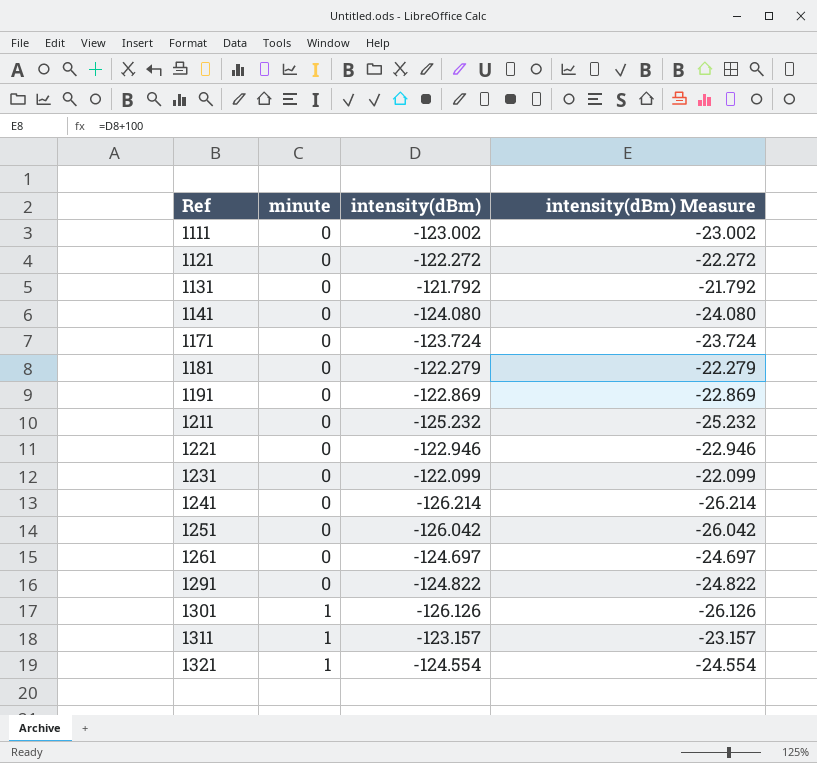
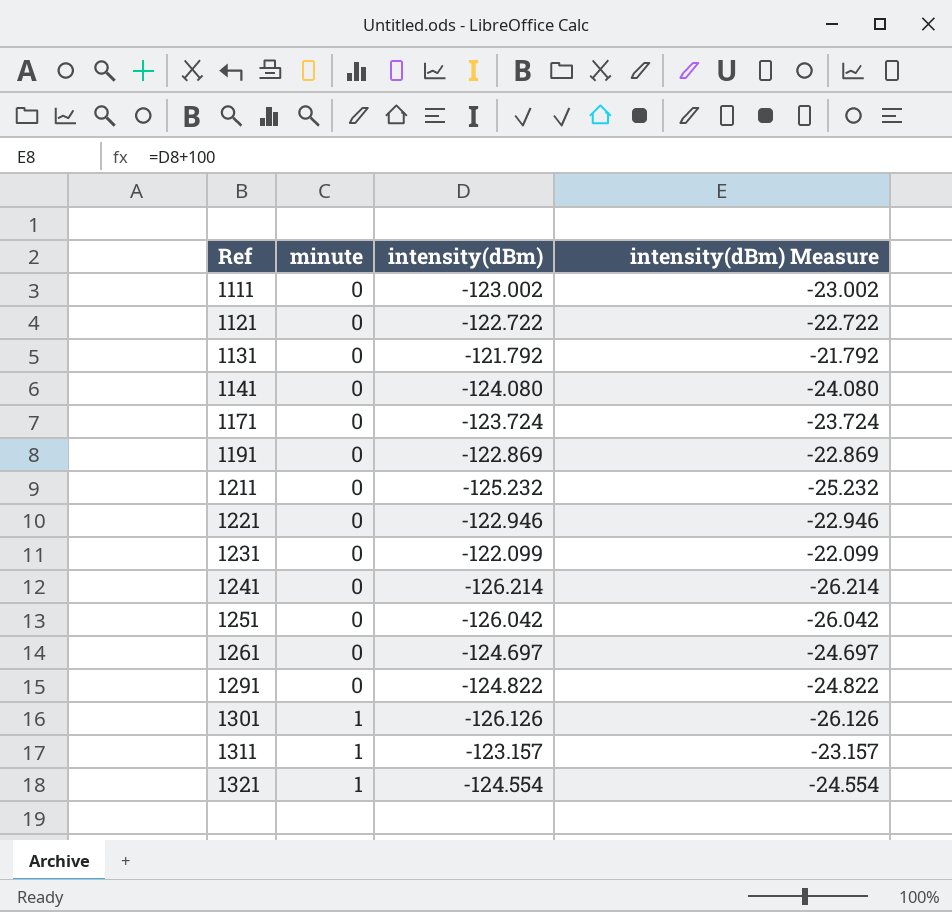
row 1181: 0 | -122.279 | -22.279 -> none
1121 | intensity(dBm): -122.272 -> -122.722
1121 | intensity(dBm) Measure: -22.272 -> -22.722

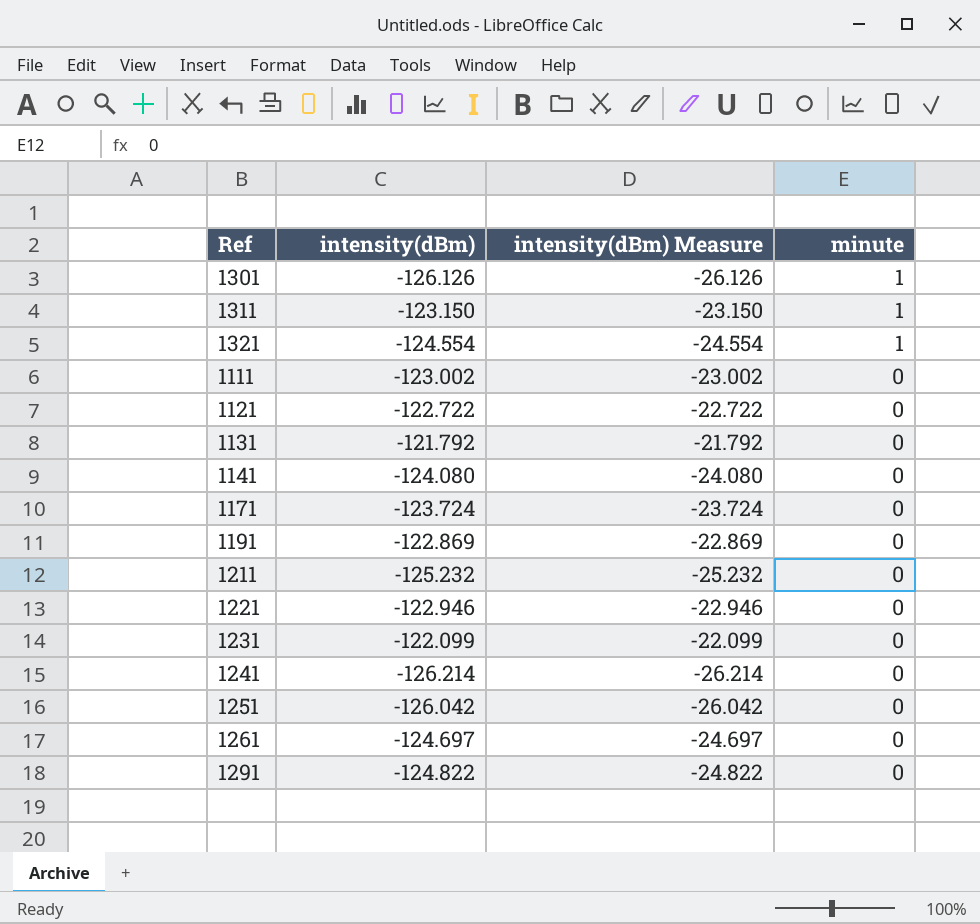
row order: Ref ascending -> minute descending
column minute | position: 2 -> 4
1311 | intensity(dBm): -123.157 -> -123.150
1311 | intensity(dBm) Measure: -23.157 -> -23.150

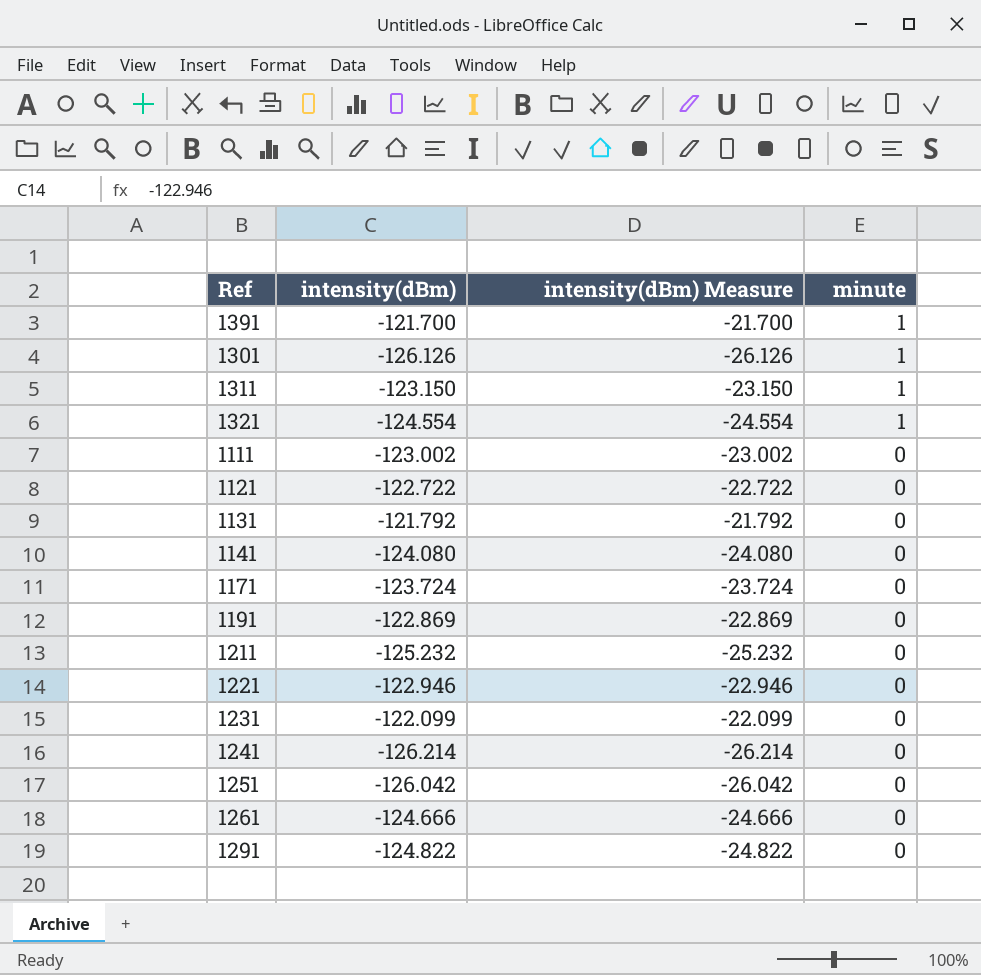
row 1391: none -> -121.700 | -21.700 | 1
1261 | intensity(dBm): -124.697 -> -124.666
1261 | intensity(dBm) Measure: -24.697 -> -24.666

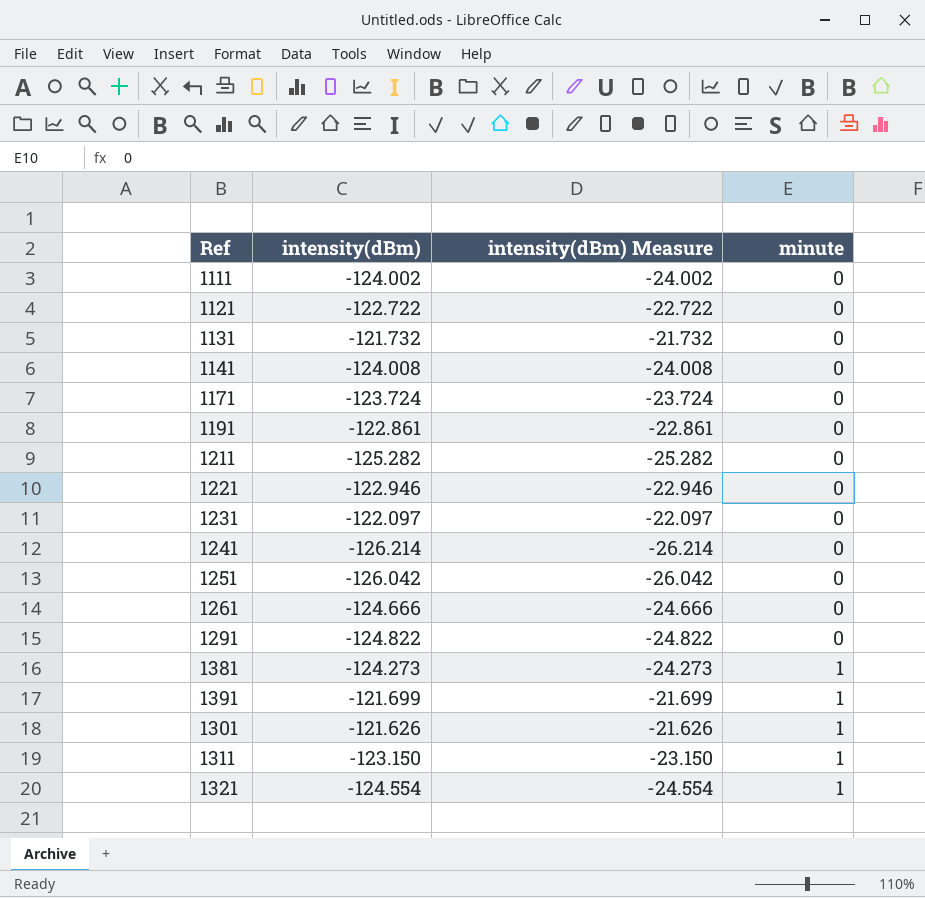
row order: minute descending -> minute ascending
1111 | intensity(dBm): -123.002 -> -124.002
1111 | intensity(dBm) Measure: -23.002 -> -24.002
1131 | intensity(dBm): -121.792 -> -121.732
1131 | intensity(dBm) Measure: -21.792 -> -21.732
1141 | intensity(dBm): -124.080 -> -124.008
1141 | intensity(dBm) Measure: -24.080 -> -24.008
1191 | intensity(dBm): -122.869 -> -122.861
1191 | intensity(dBm) Measure: -22.869 -> -22.861
1211 | intensity(dBm): -125.232 -> -125.282
1211 | intensity(dBm) Measure: -25.232 -> -25.282
1231 | intensity(dBm): -122.099 -> -122.097
1231 | intensity(dBm) Measure: -22.099 -> -22.097
row 1381: none -> -124.273 | -24.273 | 1
1391 | intensity(dBm): -121.700 -> -121.699
1391 | intensity(dBm) Measure: -21.700 -> -21.699
1301 | intensity(dBm): -126.126 -> -121.626
1301 | intensity(dBm) Measure: -26.126 -> -21.626

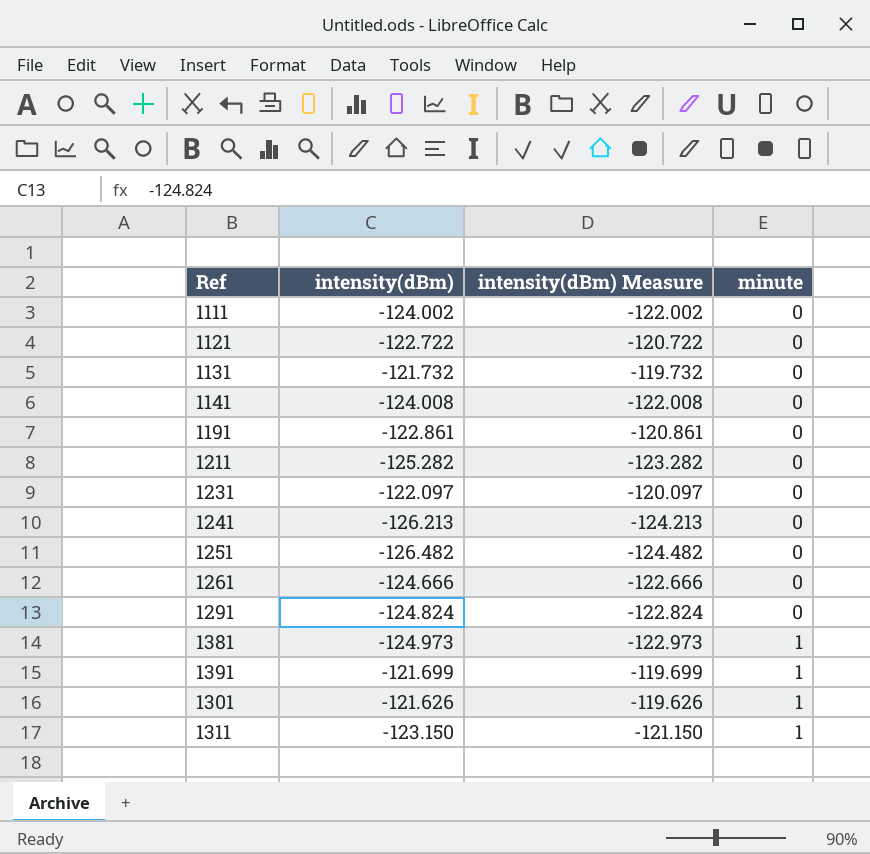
column intensity(dBm) Measure | formula: [intensity(dBm)] + 100 -> [intensity(dBm)] + 2
row 1171: -123.724 | -23.724 | 0 -> none
row 1221: -122.946 | -22.946 | 0 -> none
row 1321: -124.554 | -24.554 | 1 -> none
1241 | intensity(dBm): -126.214 -> -126.213
1251 | intensity(dBm): -126.042 -> -126.482
1291 | intensity(dBm): -124.822 -> -124.824
1381 | intensity(dBm): -124.273 -> -124.973

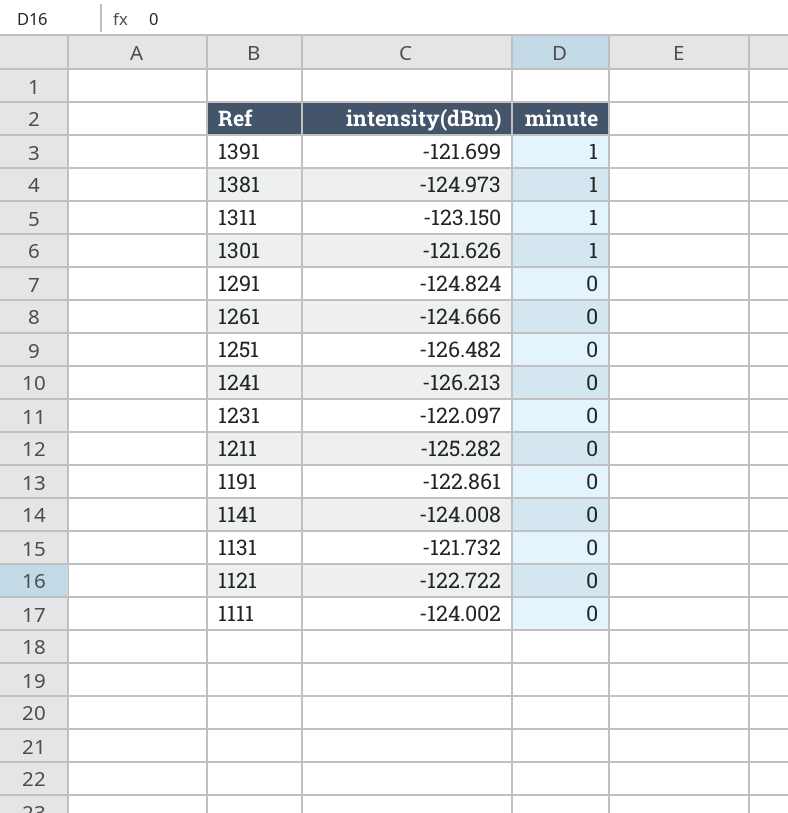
row order: minute ascending -> Ref descending
column intensity(dBm) Measure | formula: [intensity(dBm)] + 2 -> none

